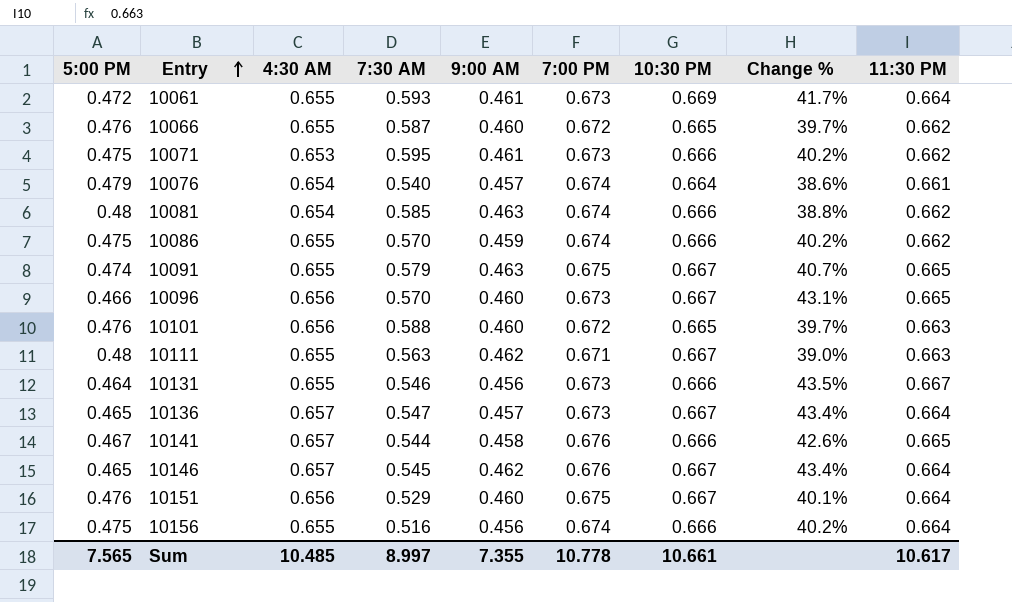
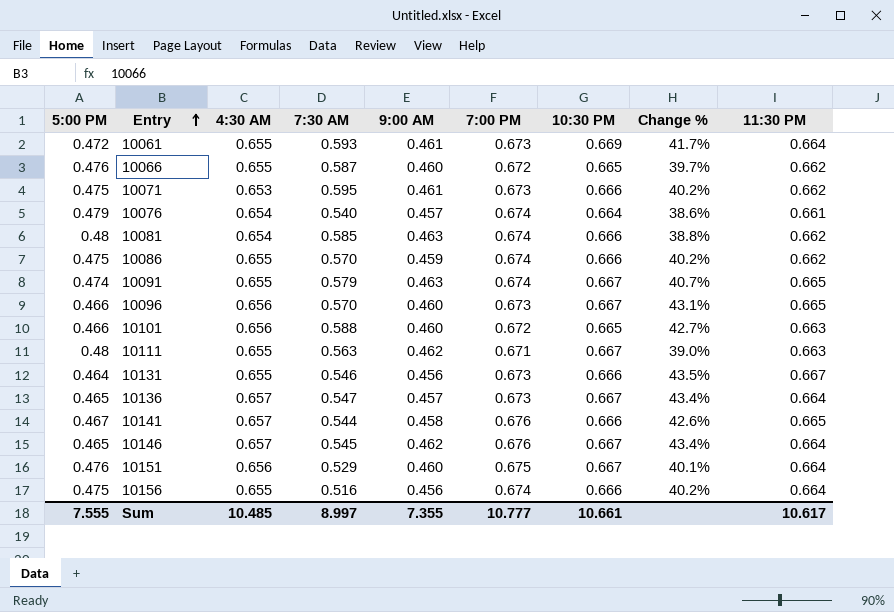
10091 | 7:00 PM: 0.675 -> 0.674
10101 | 5:00 PM: 0.476 -> 0.466
10101 | Change %: 39.7% -> 42.7%
Sum | 5:00 PM: 7.565 -> 7.555
Sum | 7:00 PM: 10.778 -> 10.777

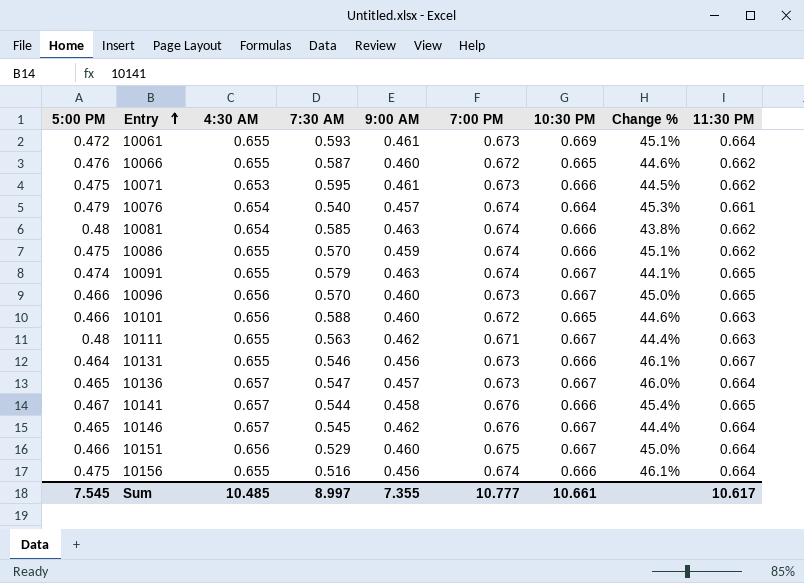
column Change % | formula: ([10:30 PM] - [5:00 PM]) / [5:00 PM] -> ([10:30 PM] - [9:00 AM]) / [9:00 AM]
10151 | 5:00 PM: 0.476 -> 0.466
Sum | 5:00 PM: 7.555 -> 7.545

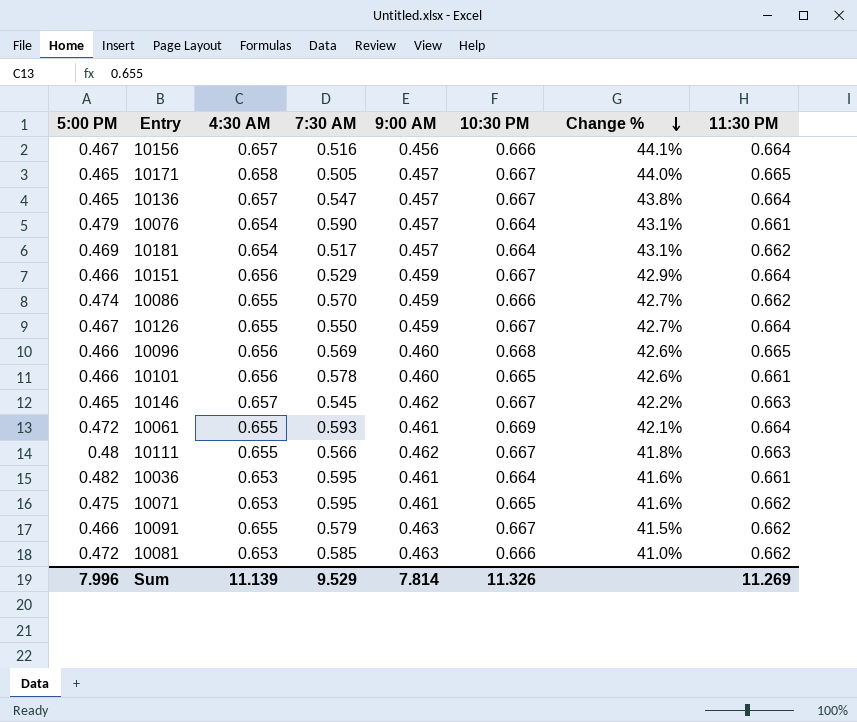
row order: Entry ascending -> Change % descending
column 7:00 PM | position: 6 -> none
column Change % | formula: ([10:30 PM] - [9:00 AM]) / [9:00 AM] -> ([4:30 AM] - [9:00 AM]) / [9:00 AM]
row 10066: 0.476 | 0.655 | 0.587 | 0.460 | 0.672 | 0.665 | 44.6% | 0.662 -> none
row 10131: 0.464 | 0.655 | 0.546 | 0.456 | 0.673 | 0.666 | 46.1% | 0.667 -> none
row 10141: 0.467 | 0.657 | 0.544 | 0.458 | 0.676 | 0.666 | 45.4% | 0.665 -> none
10156 | 5:00 PM: 0.475 -> 0.467
10156 | 4:30 AM: 0.655 -> 0.657
row 10171: none -> 0.465 | 0.658 | 0.505 | 0.457 | 0.667 | 44.0% | 0.665
10076 | 7:30 AM: 0.540 -> 0.590
row 10181: none -> 0.469 | 0.654 | 0.517 | 0.457 | 0.664 | 43.1% | 0.662
10151 | 9:00 AM: 0.460 -> 0.459
10086 | 5:00 PM: 0.475 -> 0.474
row 10126: none -> 0.467 | 0.655 | 0.550 | 0.459 | 0.667 | 42.7% | 0.664
10096 | 7:30 AM: 0.570 -> 0.569
10096 | 10:30 PM: 0.667 -> 0.668
10101 | 7:30 AM: 0.588 -> 0.578
10101 | 11:30 PM: 0.663 -> 0.661
10146 | 11:30 PM: 0.664 -> 0.663
10111 | 7:30 AM: 0.563 -> 0.566
row 10036: none -> 0.482 | 0.653 | 0.595 | 0.461 | 0.664 | 41.6% | 0.661
10071 | 10:30 PM: 0.666 -> 0.665
10091 | 5:00 PM: 0.474 -> 0.466
10091 | 11:30 PM: 0.665 -> 0.662
10081 | 5:00 PM: 0.48 -> 0.472
10081 | 4:30 AM: 0.654 -> 0.653
Sum | 5:00 PM: 7.545 -> 7.996
Sum | 4:30 AM: 10.485 -> 11.139
Sum | 7:30 AM: 8.997 -> 9.529
Sum | 9:00 AM: 7.355 -> 7.814
Sum | 10:30 PM: 10.661 -> 11.326
Sum | 11:30 PM: 10.617 -> 11.269

